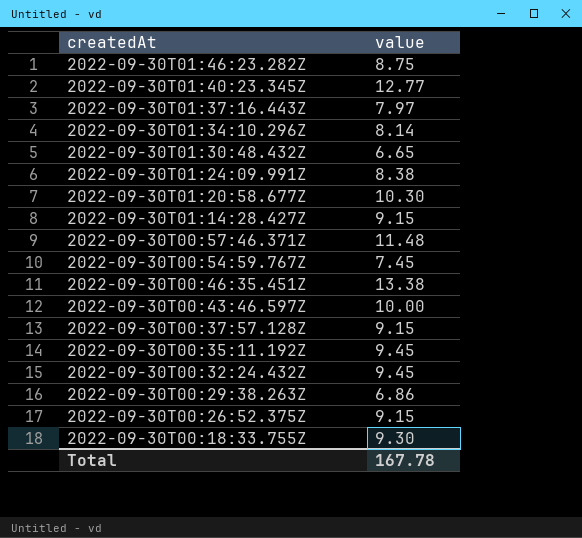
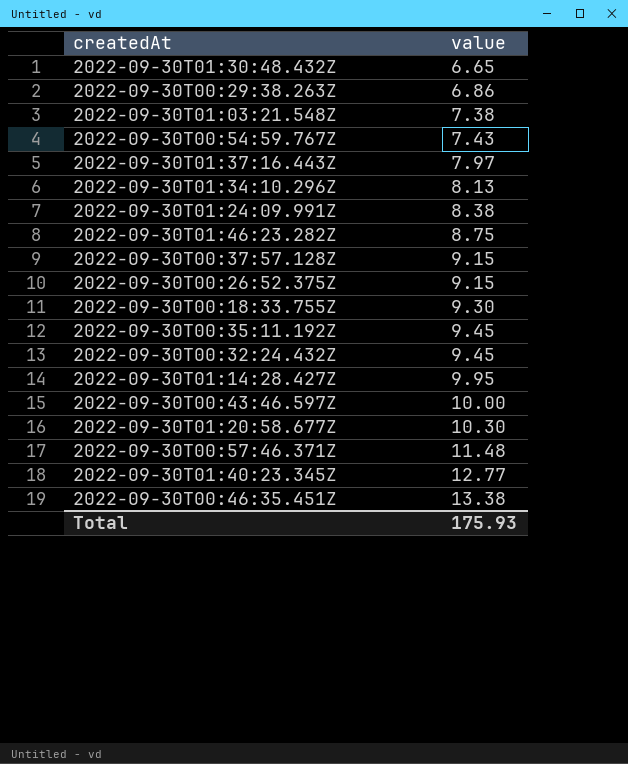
row order: createdAt descending -> value ascending
row 2022-09-30T01:03:21.548Z: none -> 7.38
2022-09-30T00:54:59.767Z | value: 7.45 -> 7.43
2022-09-30T01:34:10.296Z | value: 8.14 -> 8.13
2022-09-30T01:14:28.427Z | value: 9.15 -> 9.95
Total | value: 167.78 -> 175.93

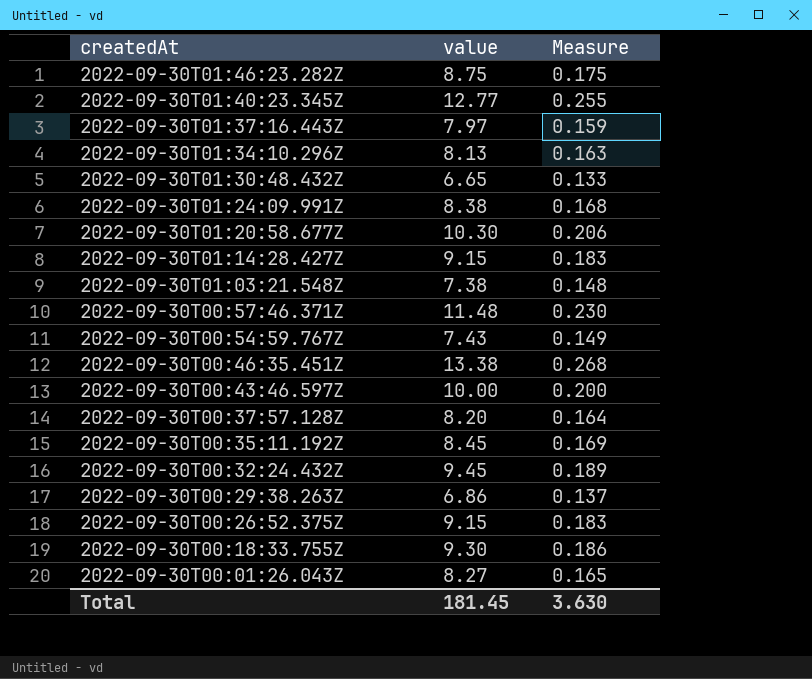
row order: value ascending -> createdAt descending
column Measure | formula: none -> [value] * 0.02
2022-09-30T01:14:28.427Z | value: 9.95 -> 9.15
2022-09-30T00:37:57.128Z | value: 9.15 -> 8.20
2022-09-30T00:35:11.192Z | value: 9.45 -> 8.45
row 2022-09-30T00:01:26.043Z: none -> 8.27 | 0.165
Total | value: 175.93 -> 181.45

